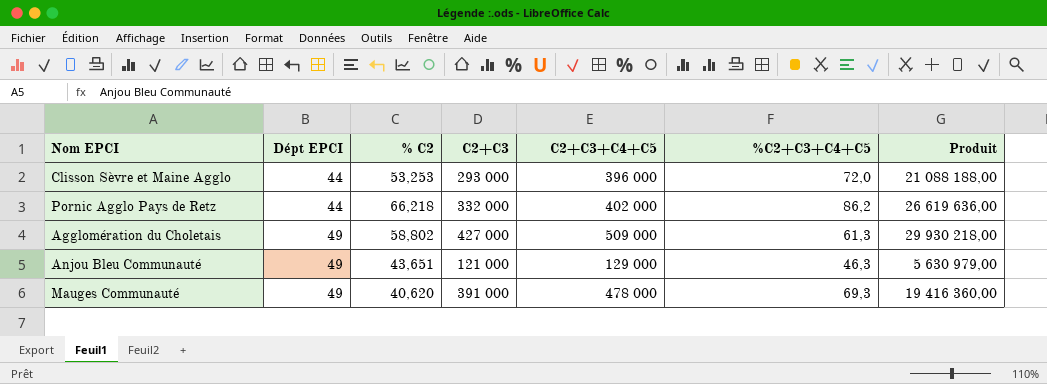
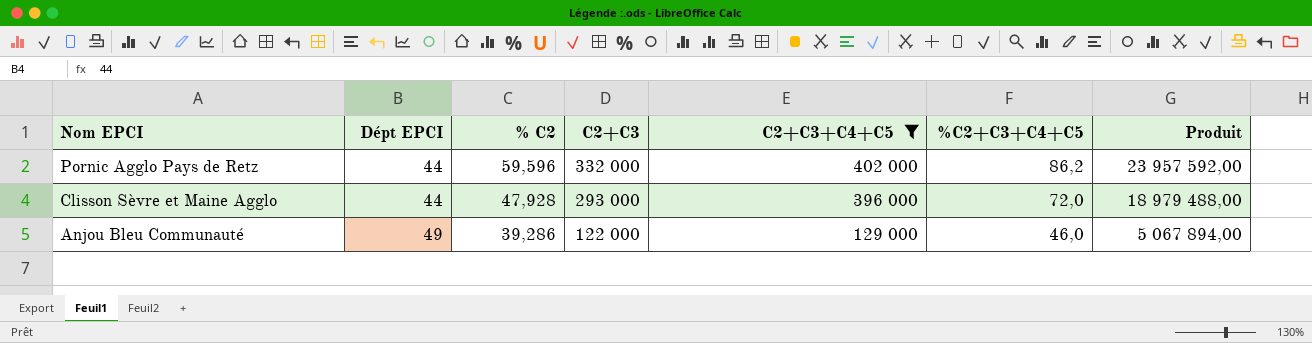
filter: none -> C2+C3+C4+C5 <= 402 000
row order: Dépt EPCI ascending -> Nom EPCI descending
Pornic Agglo Pays de Retz | % C2: 66,218 -> 59,596
Pornic Agglo Pays de Retz | Produit: 26 619 636,00 -> 23 957 592,00
Clisson Sèvre et Maine Agglo | % C2: 53,253 -> 47,928
Clisson Sèvre et Maine Agglo | Produit: 21 088 188,00 -> 18 979 488,00
Anjou Bleu Communauté | % C2: 43,651 -> 39,286
Anjou Bleu Communauté | C2+C3: 121 000 -> 122 000
Anjou Bleu Communauté | %C2+C3+C4+C5: 46,3 -> 46,0
Anjou Bleu Communauté | Produit: 5 630 979,00 -> 5 067 894,00

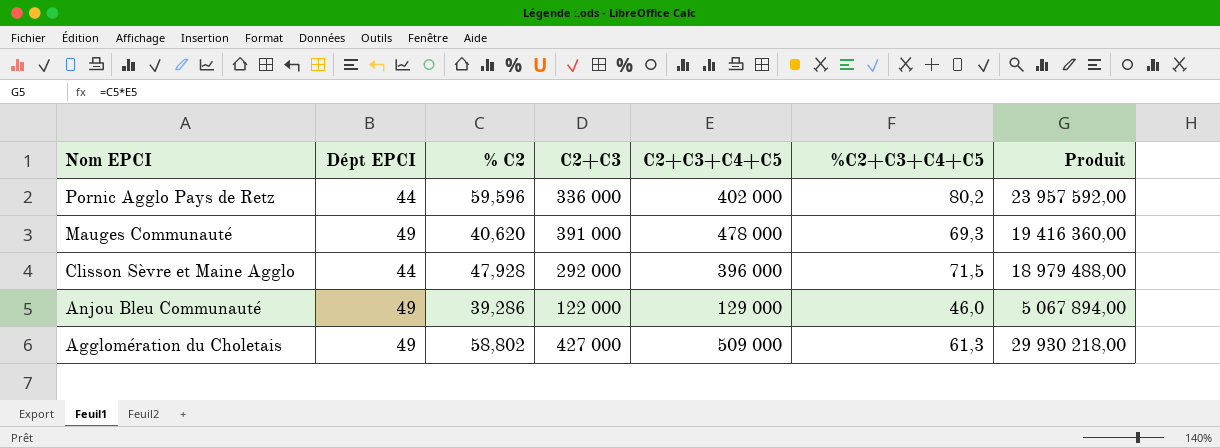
filter: C2+C3+C4+C5 <= 402 000 -> none
Pornic Agglo Pays de Retz | C2+C3: 332 000 -> 336 000
Pornic Agglo Pays de Retz | %C2+C3+C4+C5: 86,2 -> 80,2
Clisson Sèvre et Maine Agglo | C2+C3: 293 000 -> 292 000
Clisson Sèvre et Maine Agglo | %C2+C3+C4+C5: 72,0 -> 71,5

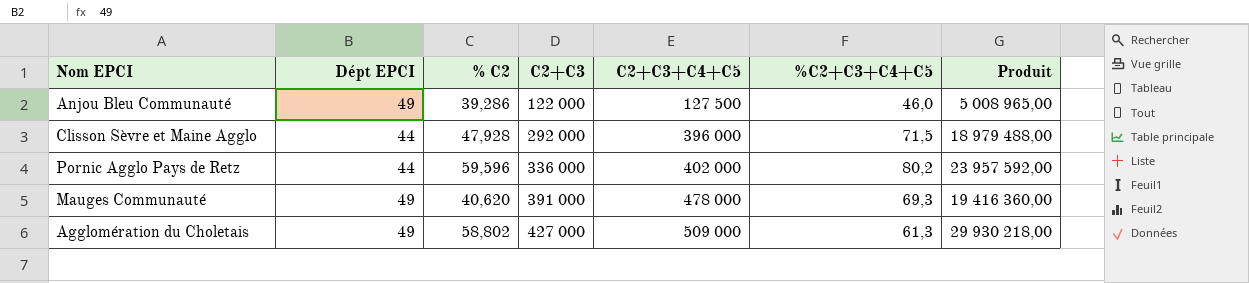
row order: Nom EPCI descending -> C2+C3 ascending
Anjou Bleu Communauté | C2+C3+C4+C5: 129 000 -> 127 500
Anjou Bleu Communauté | Produit: 5 067 894,00 -> 5 008 965,00

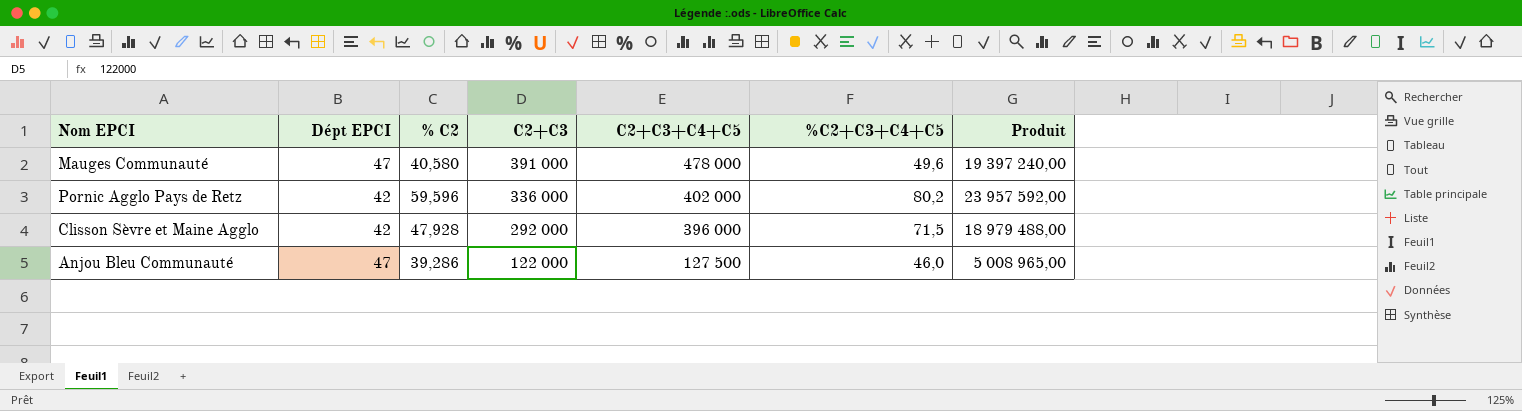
row order: C2+C3 ascending -> C2+C3 descending
row Agglomération du Choletais: 49 | 58,802 | 427 000 | 509 000 | 61,3 | 29 930 218,00 -> none
Mauges Communauté | Dépt EPCI: 49 -> 47
Mauges Communauté | % C2: 40,620 -> 40,580
Mauges Communauté | %C2+C3+C4+C5: 69,3 -> 49,6
Mauges Communauté | Produit: 19 416 360,00 -> 19 397 240,00
Pornic Agglo Pays de Retz | Dépt EPCI: 44 -> 42
Clisson Sèvre et Maine Agglo | Dépt EPCI: 44 -> 42
Anjou Bleu Communauté | Dépt EPCI: 49 -> 47

